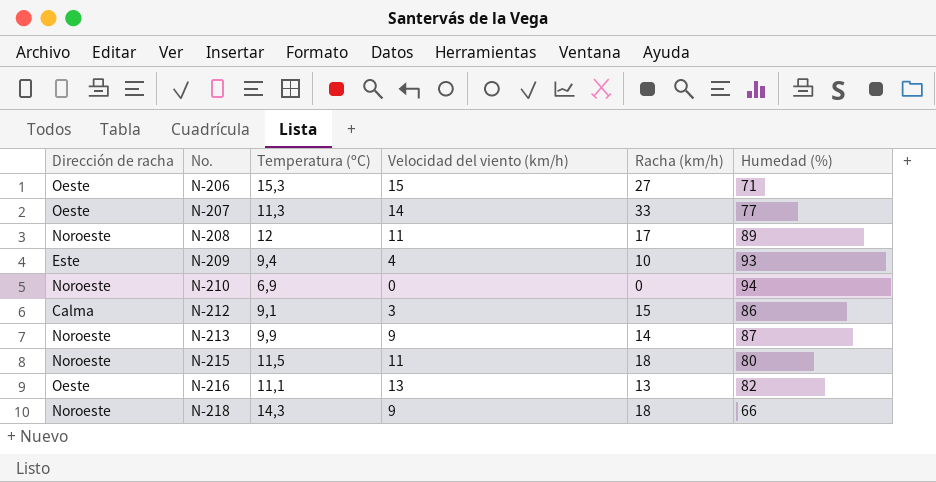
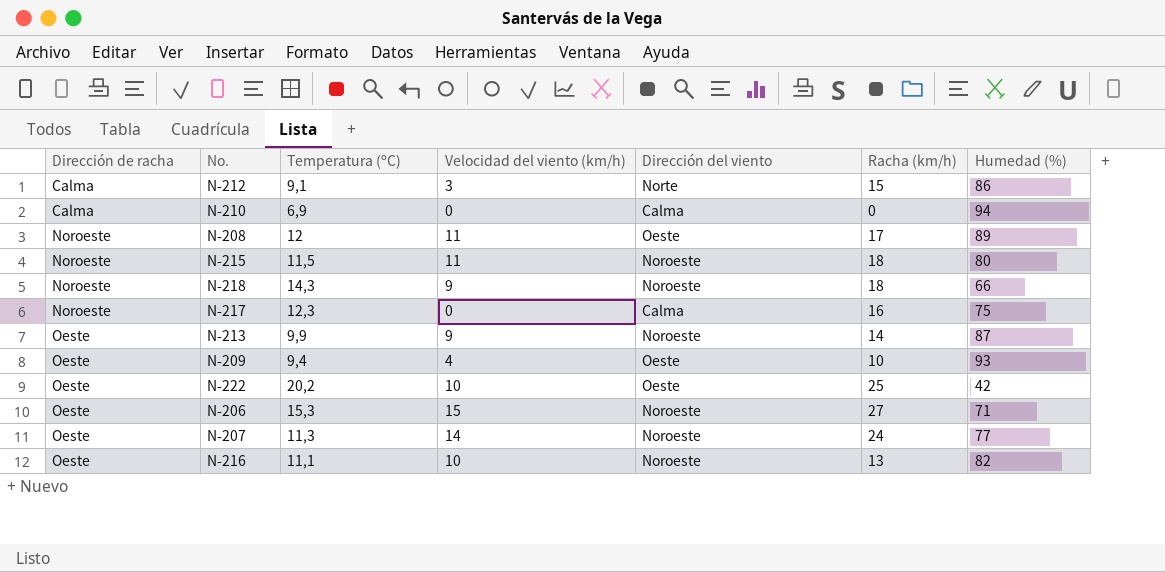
row order: No. ascending -> Dirección de racha ascending
column Dirección del viento | position: none -> 5
N-210 | Dirección de racha: Noroeste -> Calma
row N-217: none -> Noroeste | 12,3 | 0 | Calma | 16 | 75
N-213 | Dirección de racha: Noroeste -> Oeste
N-209 | Dirección de racha: Este -> Oeste
row N-222: none -> Oeste | 20,2 | 10 | Oeste | 25 | 42
N-207 | Racha (km/h): 33 -> 24
N-216 | Velocidad del viento (km/h): 13 -> 10

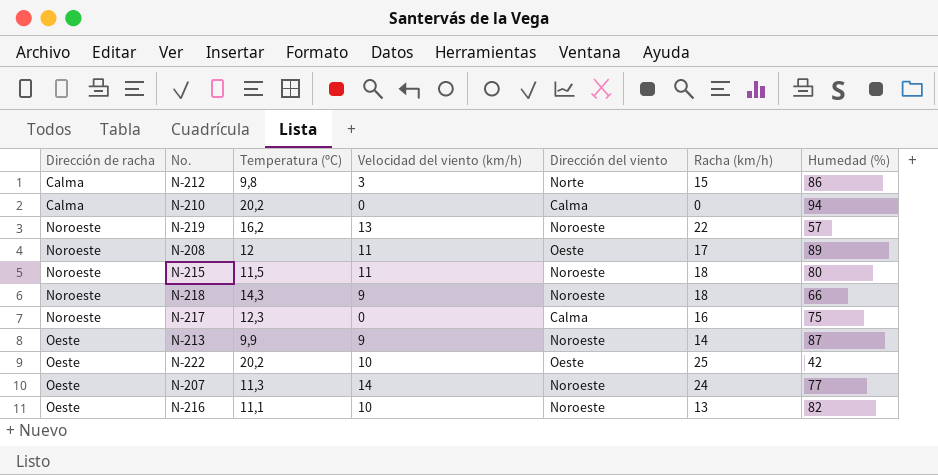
row N-209: Oeste | 9,4 | 4 | Oeste | 10 | 93 -> none
row N-206: Oeste | 15,3 | 15 | Noroeste | 27 | 71 -> none
N-212 | Temperatura (ºC): 9,1 -> 9,8
N-210 | Temperatura (ºC): 6,9 -> 20,2
row N-219: none -> Noroeste | 16,2 | 13 | Noroeste | 22 | 57

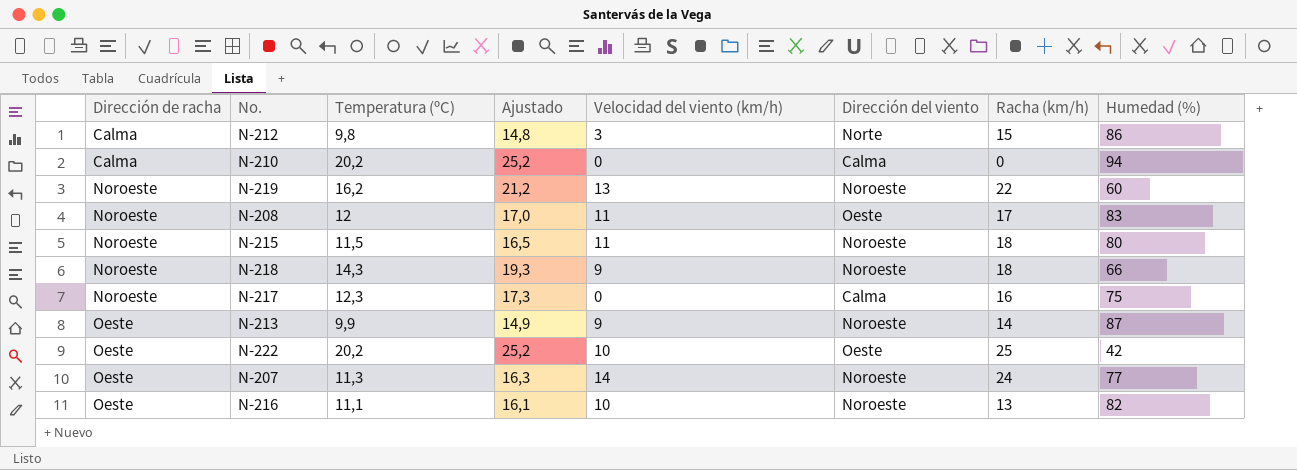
column Ajustado | formula: none -> [Temperatura (ºC)] + 5
N-219 | Humedad (%): 57 -> 60
N-208 | Humedad (%): 89 -> 83

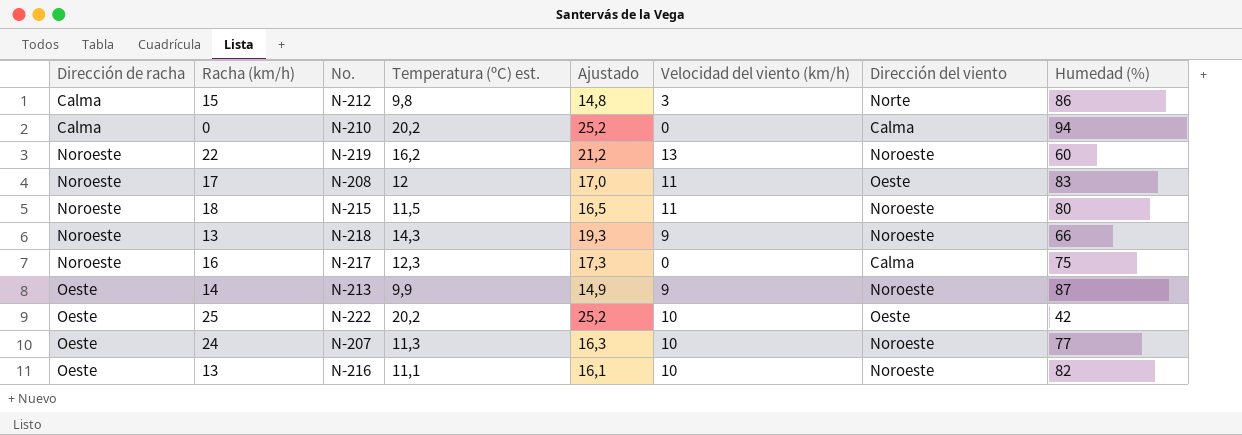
column Racha (km/h) | position: 7 -> 2
column name: Temperatura (ºC) -> Temperatura (ºC) est.
N-218 | Racha (km/h): 18 -> 13
N-207 | Velocidad del viento (km/h): 14 -> 10

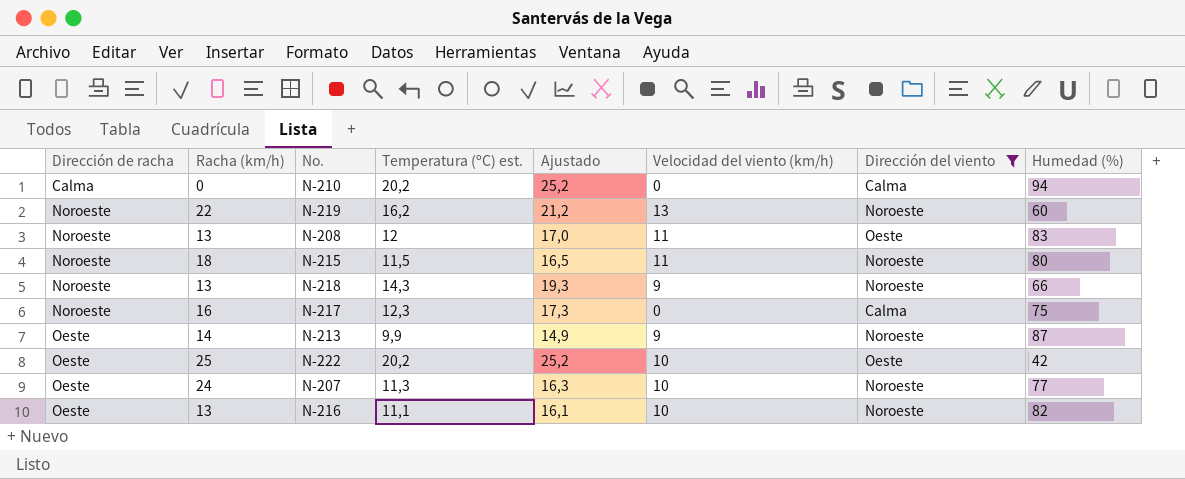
filter: none -> Dirección del viento != Norte
N-208 | Racha (km/h): 17 -> 13

